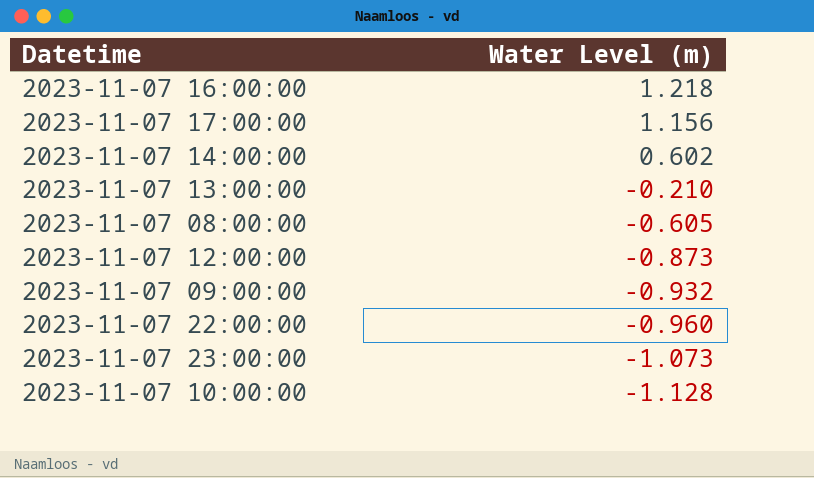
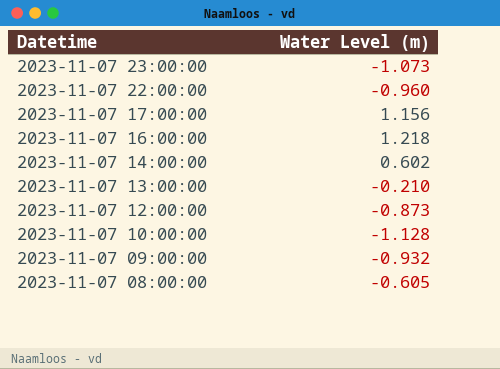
row order: Water Level (m) descending -> Datetime descending

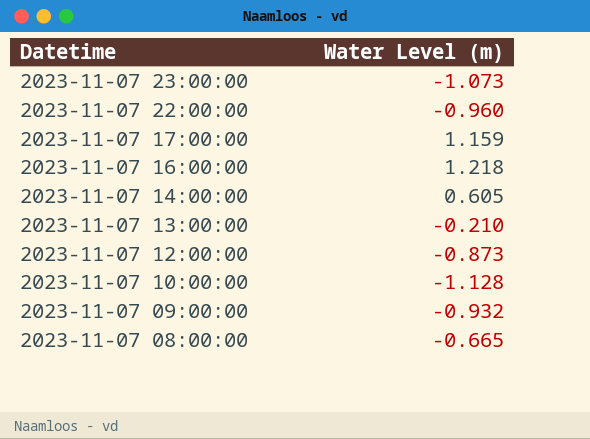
2023-11-07 17:00:00 | Water Level (m): 1.156 -> 1.159
2023-11-07 14:00:00 | Water Level (m): 0.602 -> 0.605
2023-11-07 08:00:00 | Water Level (m): -0.605 -> -0.665

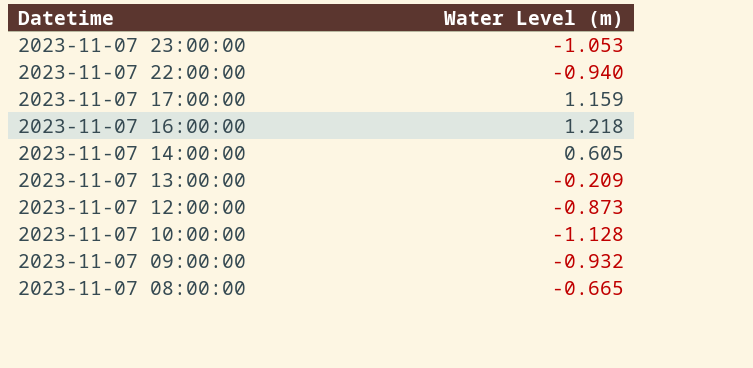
2023-11-07 23:00:00 | Water Level (m): -1.073 -> -1.053
2023-11-07 22:00:00 | Water Level (m): -0.960 -> -0.940
2023-11-07 13:00:00 | Water Level (m): -0.210 -> -0.209

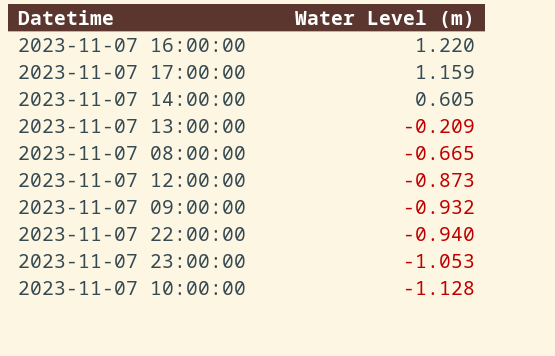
row order: Datetime descending -> Water Level (m) descending
2023-11-07 16:00:00 | Water Level (m): 1.218 -> 1.220

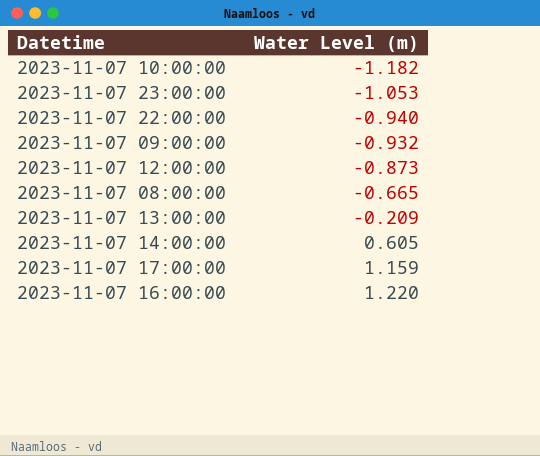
row order: Water Level (m) descending -> Water Level (m) ascending
2023-11-07 10:00:00 | Water Level (m): -1.128 -> -1.182

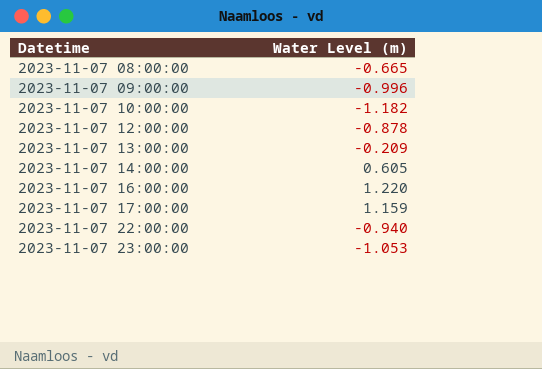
row order: Water Level (m) ascending -> Datetime ascending
2023-11-07 09:00:00 | Water Level (m): -0.932 -> -0.996
2023-11-07 12:00:00 | Water Level (m): -0.873 -> -0.878

